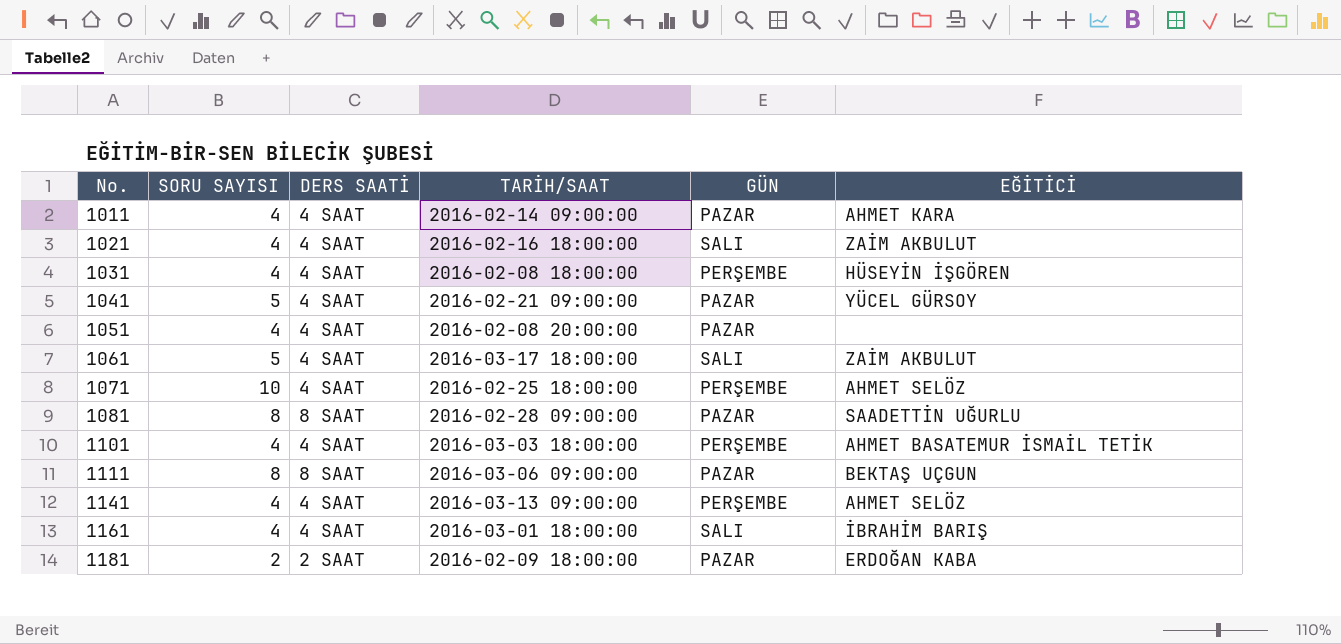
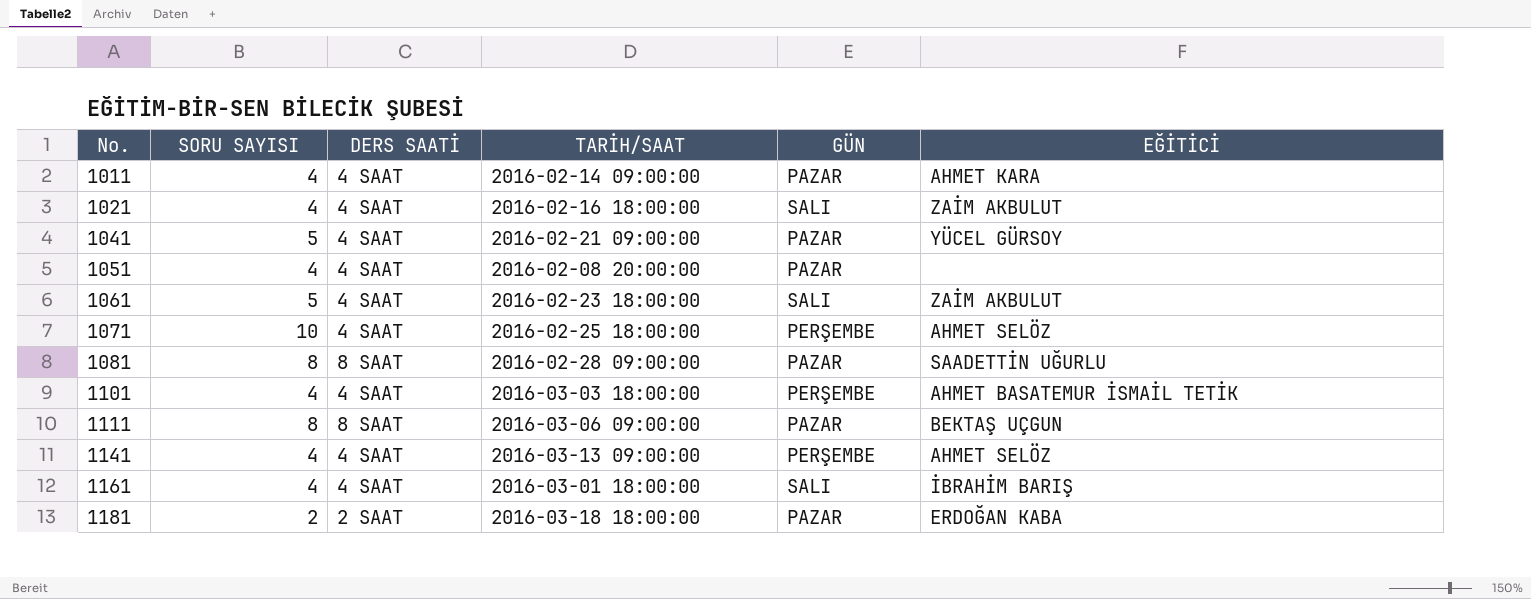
row 1031: 4 | 4 SAAT | 2016-02-08 18:00:00 | PERŞEMBE | HÜSEYİN İŞGÖREN -> none
1061 | TARİH/SAAT: 2016-03-17 18:00:00 -> 2016-02-23 18:00:00
1181 | TARİH/SAAT: 2016-02-09 18:00:00 -> 2016-03-18 18:00:00

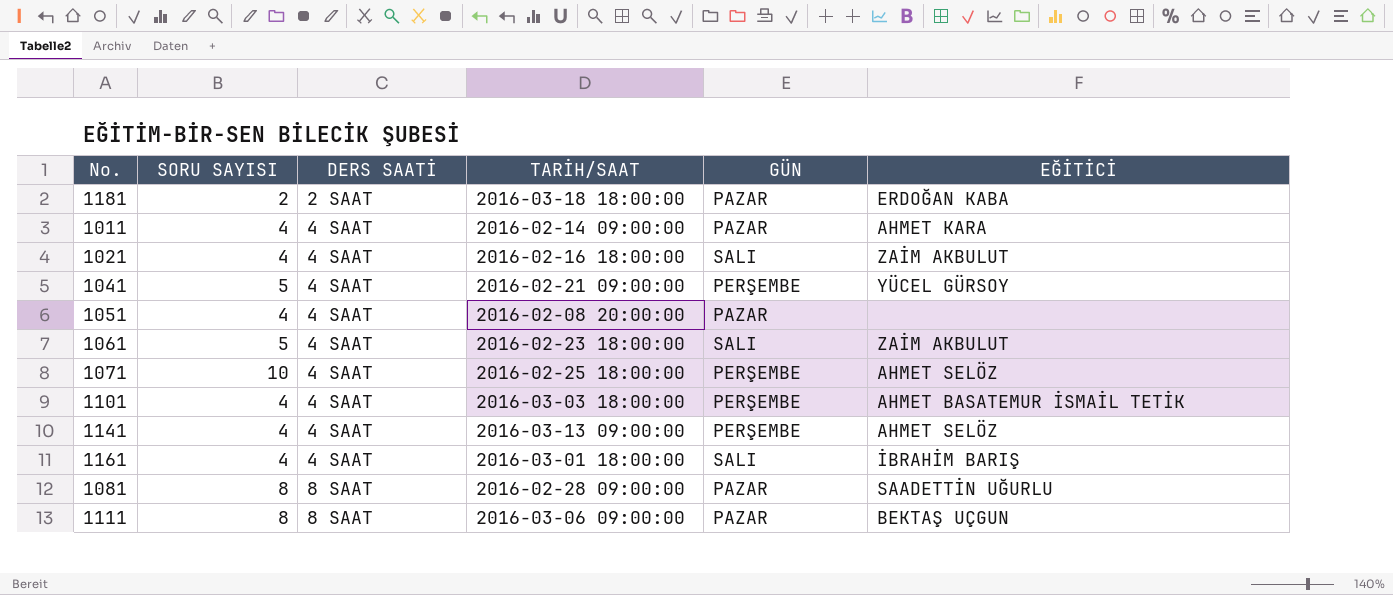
row order: No. ascending -> DERS SAATİ ascending
1041 | GÜN: PAZAR -> PERŞEMBE

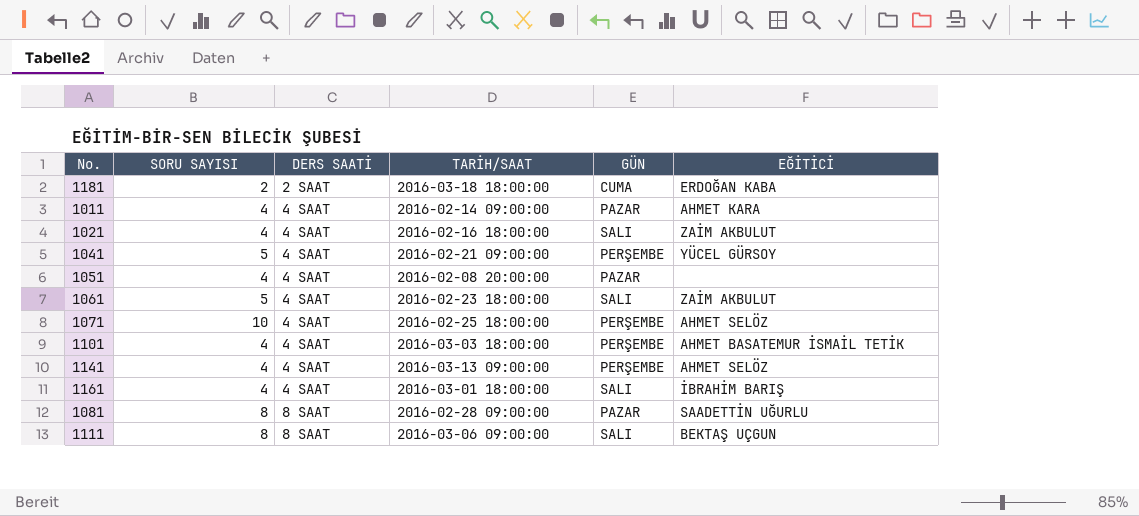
1181 | GÜN: PAZAR -> CUMA
1111 | GÜN: PAZAR -> SALI

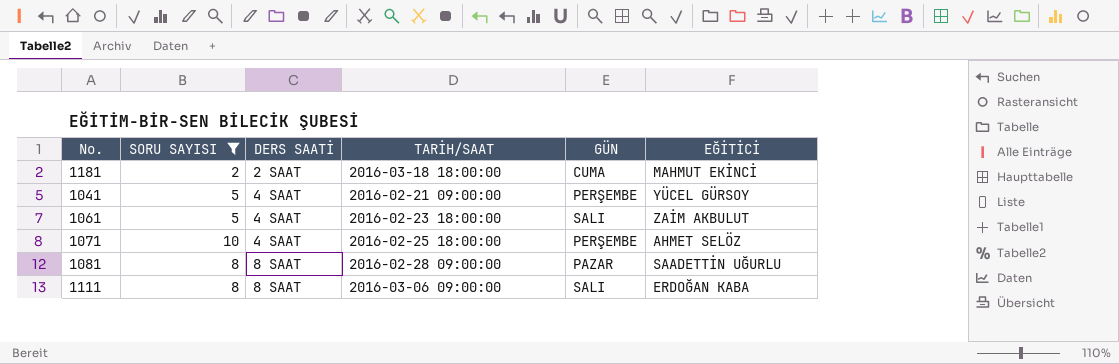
filter: none -> SORU SAYISI != 4
1181 | EĞİTİCİ: ERDOĞAN KABA -> MAHMUT EKİNCİ
1111 | EĞİTİCİ: BEKTAŞ UÇGUN -> ERDOĞAN KABA

